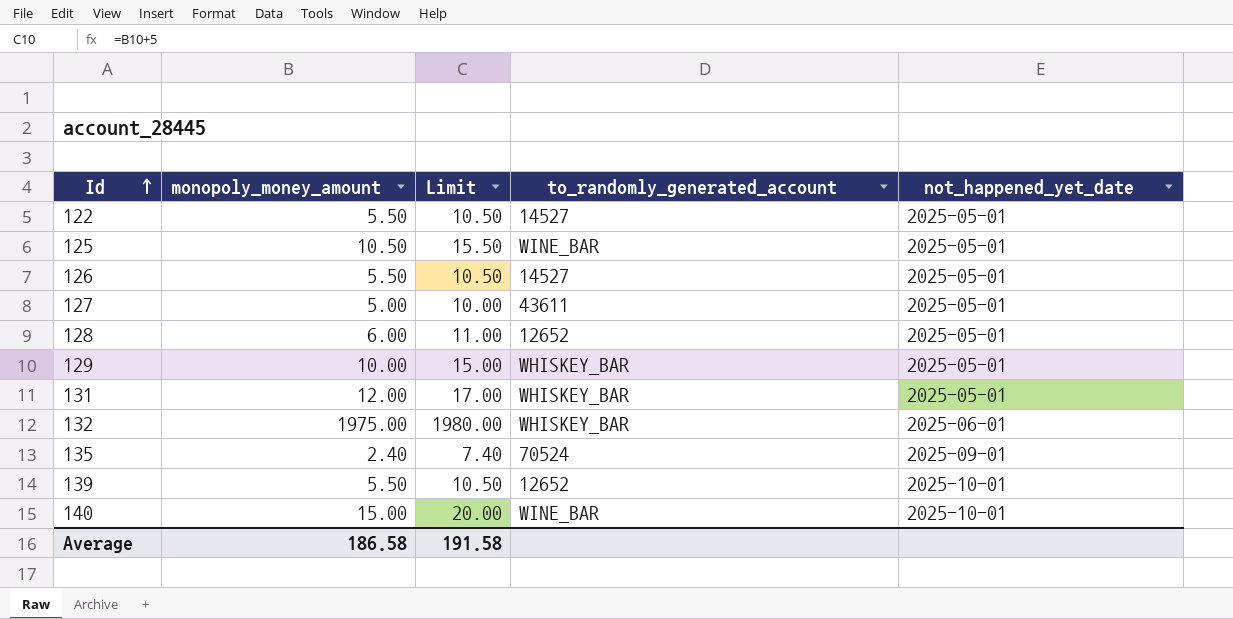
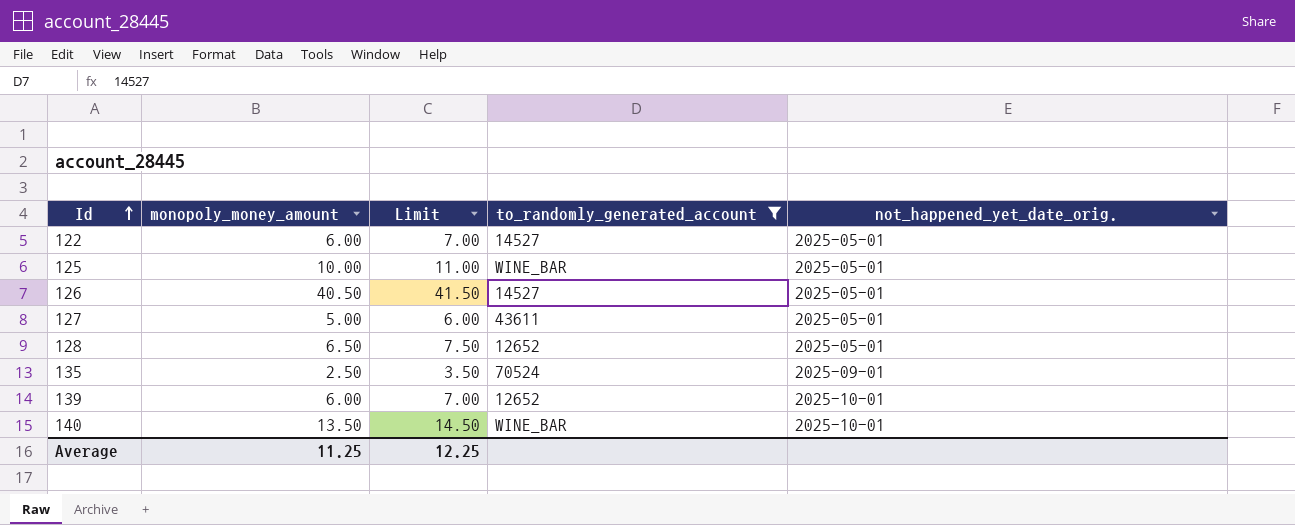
filter: none -> to_randomly_generated_account != WHISKEY_BAR
column Limit | formula: [monopoly_money_amount] + 5 -> [monopoly_money_amount] + 1
column name: not_happened_yet_date -> not_happened_yet_date_orig.
122 | monopoly_money_amount: 5.50 -> 6.00
125 | monopoly_money_amount: 10.50 -> 10.00
126 | monopoly_money_amount: 5.50 -> 40.50
128 | monopoly_money_amount: 6.00 -> 6.50
135 | monopoly_money_amount: 2.40 -> 2.50
139 | monopoly_money_amount: 5.50 -> 6.00
140 | monopoly_money_amount: 15.00 -> 13.50
Average | monopoly_money_amount: 186.58 -> 11.25
Average | Limit: 191.58 -> 12.25

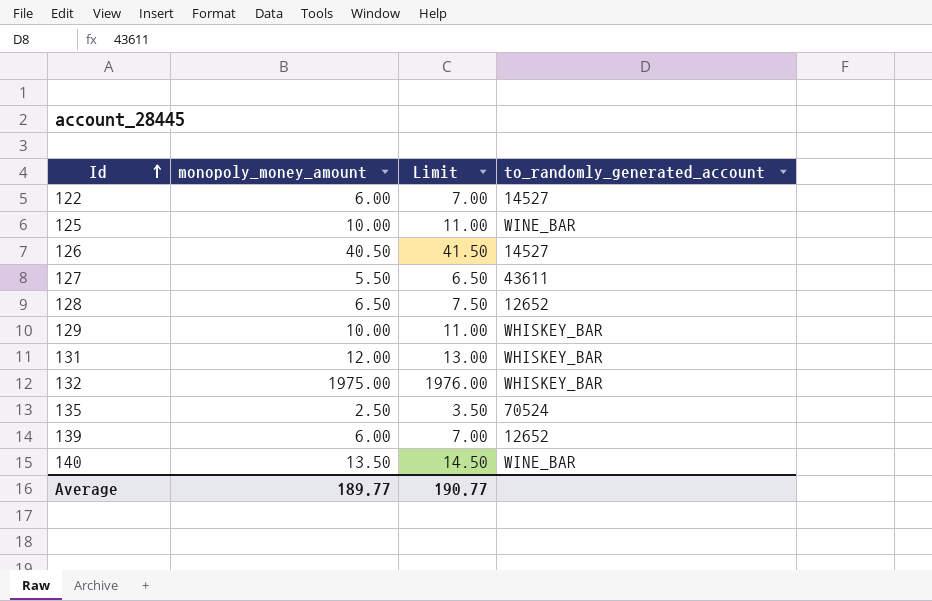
filter: to_randomly_generated_account != WHISKEY_BAR -> none
column not_happened_yet_date_orig. | position: 5 -> none
127 | monopoly_money_amount: 5.00 -> 5.50
127 | Limit: 6.00 -> 6.50
Average | monopoly_money_amount: 11.25 -> 189.77
Average | Limit: 12.25 -> 190.77

